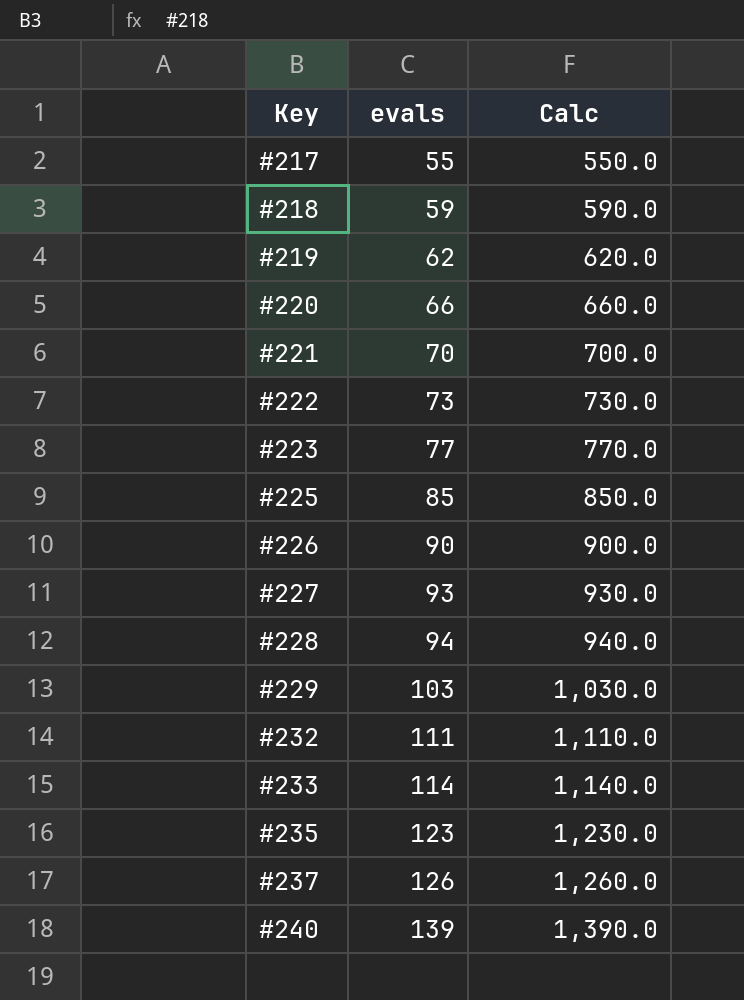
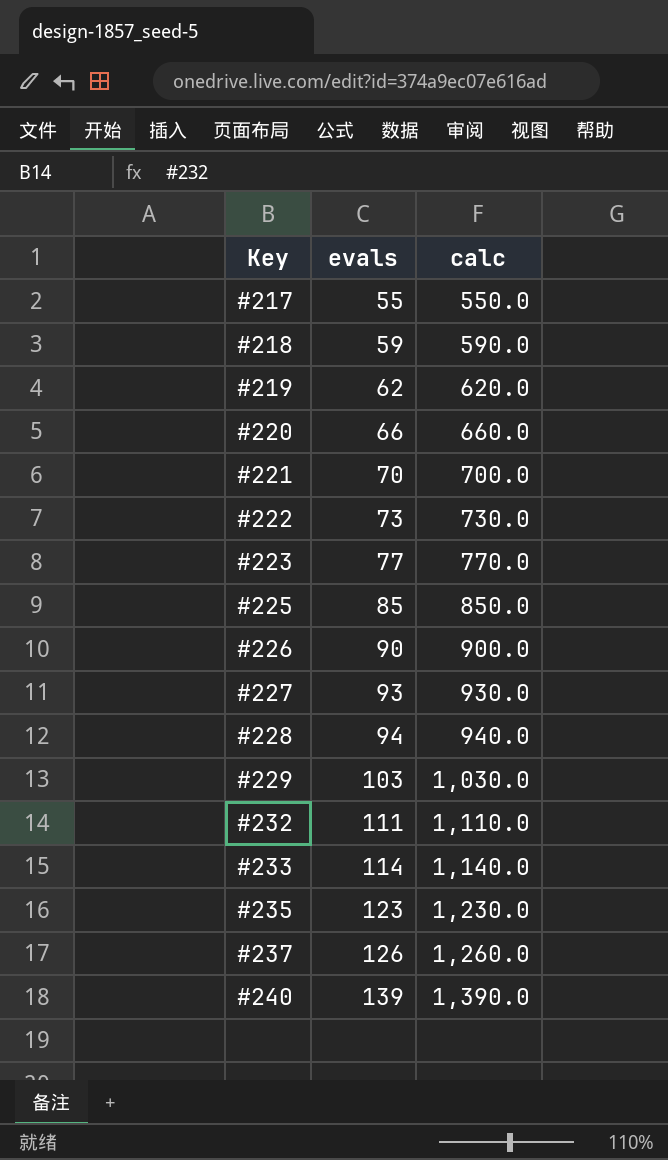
column name: Calc -> calc

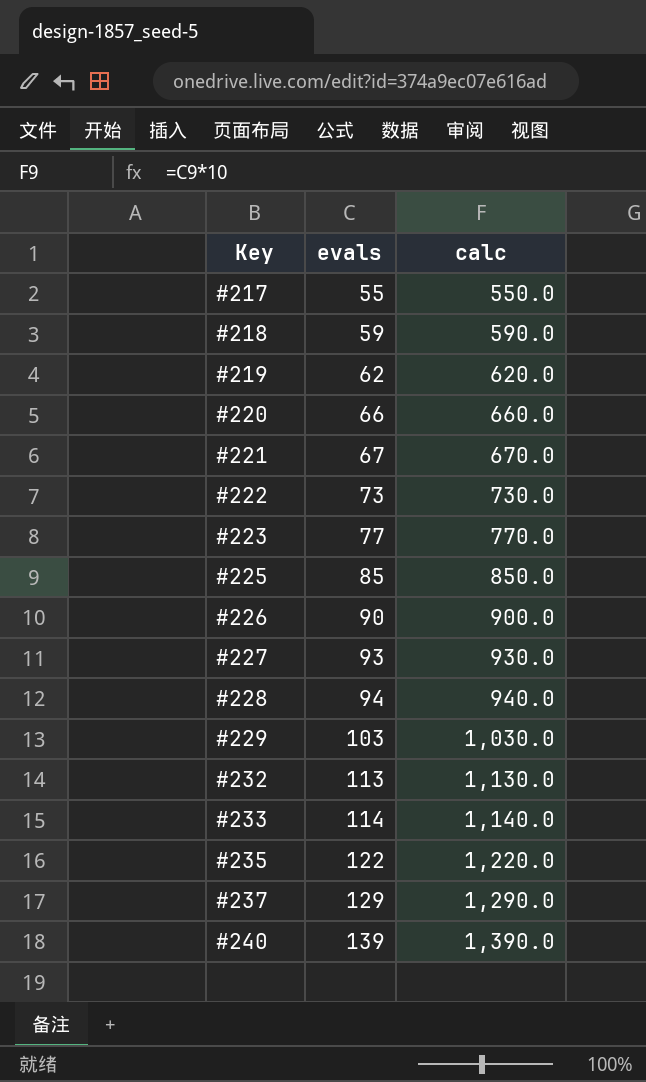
#221 | evals: 70 -> 67
#221 | calc: 700.0 -> 670.0
#232 | evals: 111 -> 113
#232 | calc: 1,110.0 -> 1,130.0
#235 | evals: 123 -> 122
#235 | calc: 1,230.0 -> 1,220.0
#237 | evals: 126 -> 129
#237 | calc: 1,260.0 -> 1,290.0

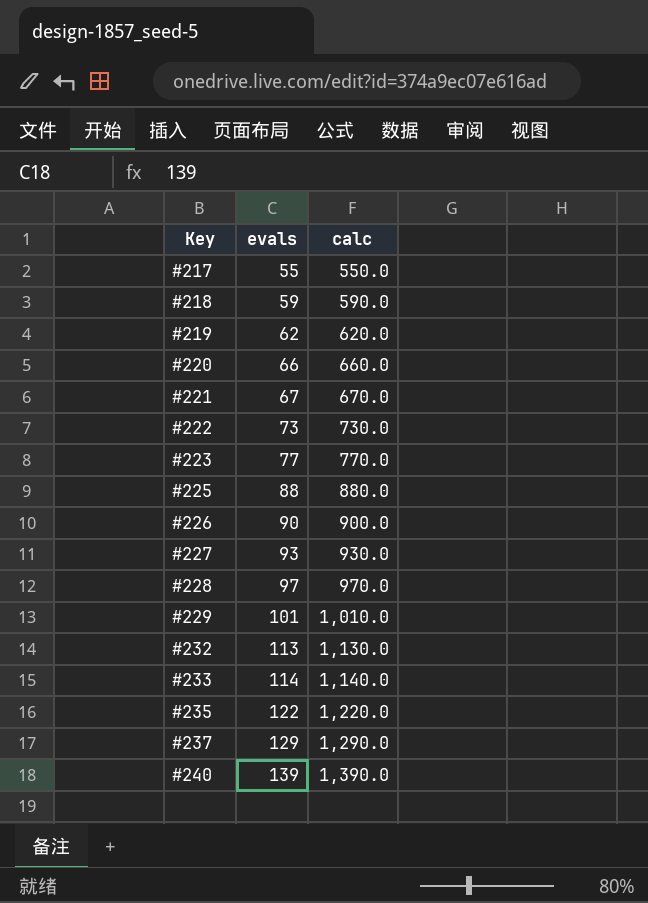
#225 | evals: 85 -> 88
#225 | calc: 850.0 -> 880.0
#228 | evals: 94 -> 97
#228 | calc: 940.0 -> 970.0
#229 | evals: 103 -> 101
#229 | calc: 1,030.0 -> 1,010.0

